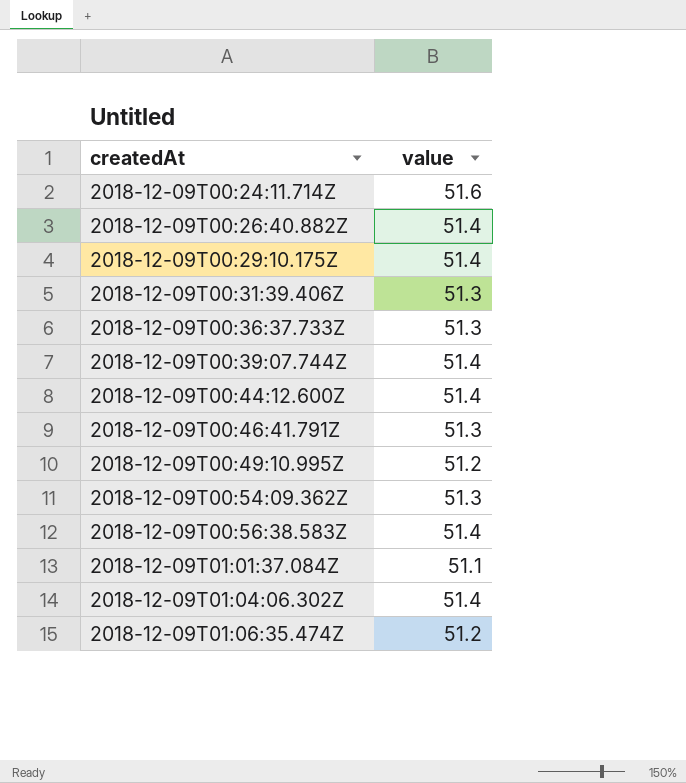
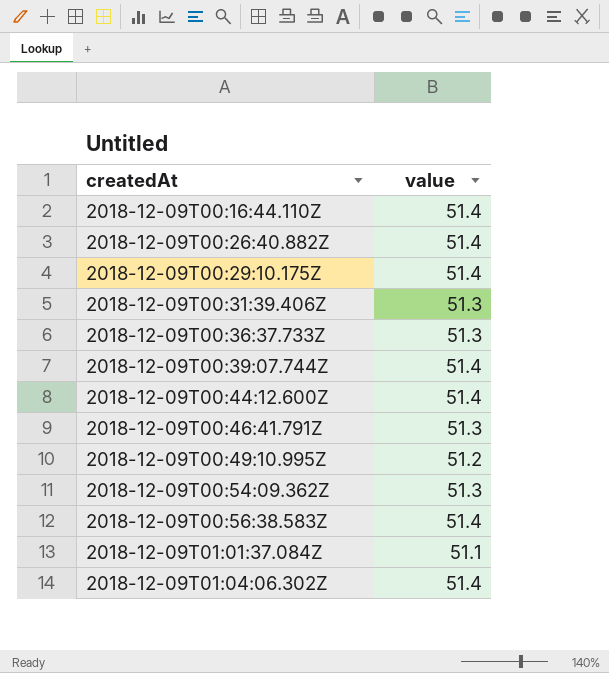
row 2018-12-09T00:24:11.714Z: 51.6 -> none
row 2018-12-09T01:06:35.474Z: 51.2 -> none
row 2018-12-09T00:16:44.110Z: none -> 51.4

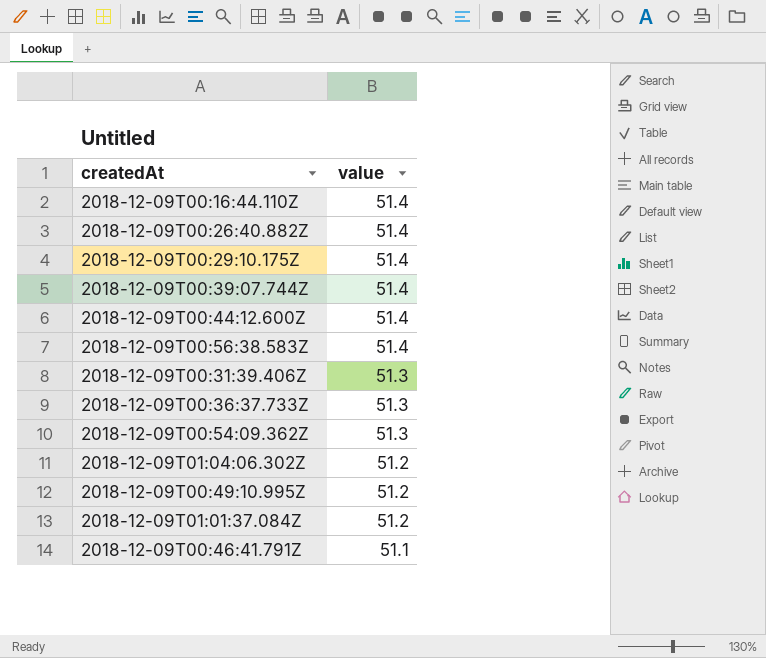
row order: createdAt ascending -> value descending
2018-12-09T01:04:06.302Z | value: 51.4 -> 51.2
2018-12-09T01:01:37.084Z | value: 51.1 -> 51.2
2018-12-09T00:46:41.791Z | value: 51.3 -> 51.1

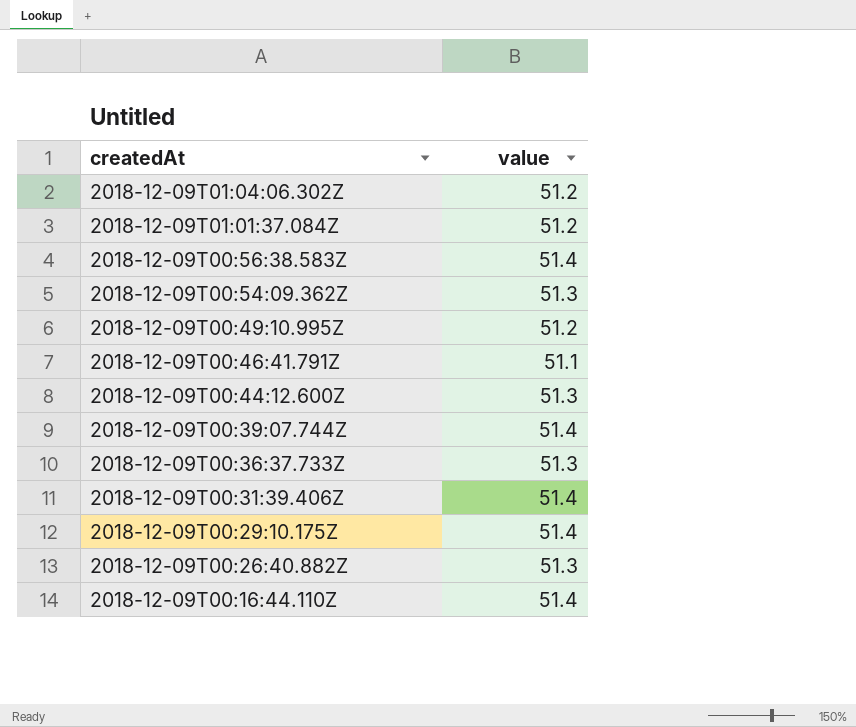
row order: value descending -> createdAt descending
2018-12-09T00:44:12.600Z | value: 51.4 -> 51.3
2018-12-09T00:31:39.406Z | value: 51.3 -> 51.4
2018-12-09T00:26:40.882Z | value: 51.4 -> 51.3

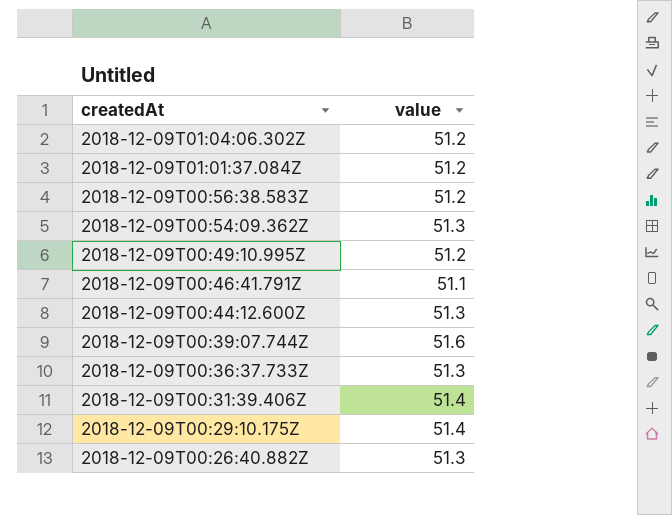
row 2018-12-09T00:16:44.110Z: 51.4 -> none
2018-12-09T00:56:38.583Z | value: 51.4 -> 51.2
2018-12-09T00:39:07.744Z | value: 51.4 -> 51.6

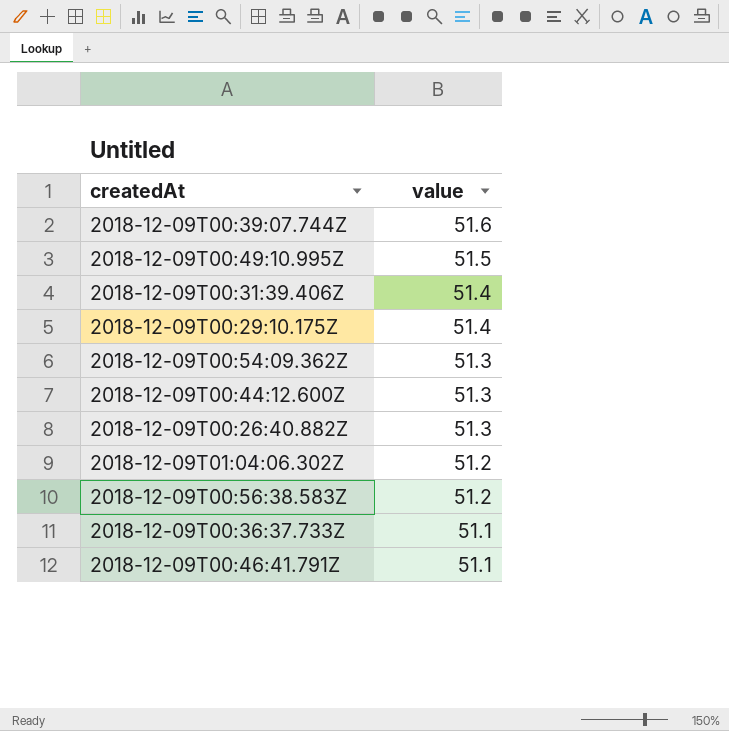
row order: createdAt descending -> value descending
row 2018-12-09T01:01:37.084Z: 51.2 -> none
2018-12-09T00:49:10.995Z | value: 51.2 -> 51.5
2018-12-09T00:36:37.733Z | value: 51.3 -> 51.1

